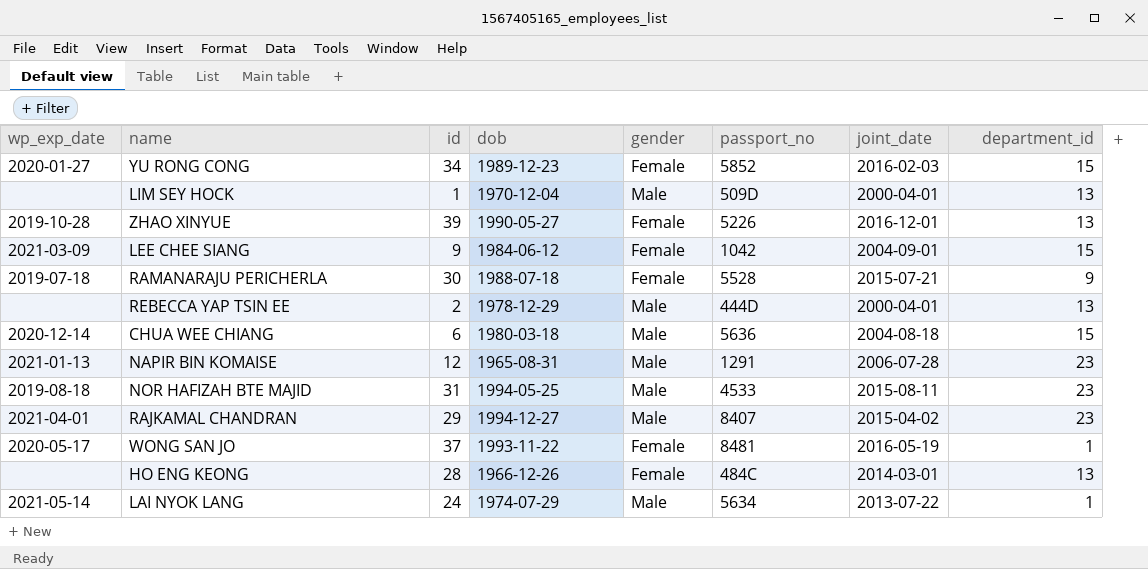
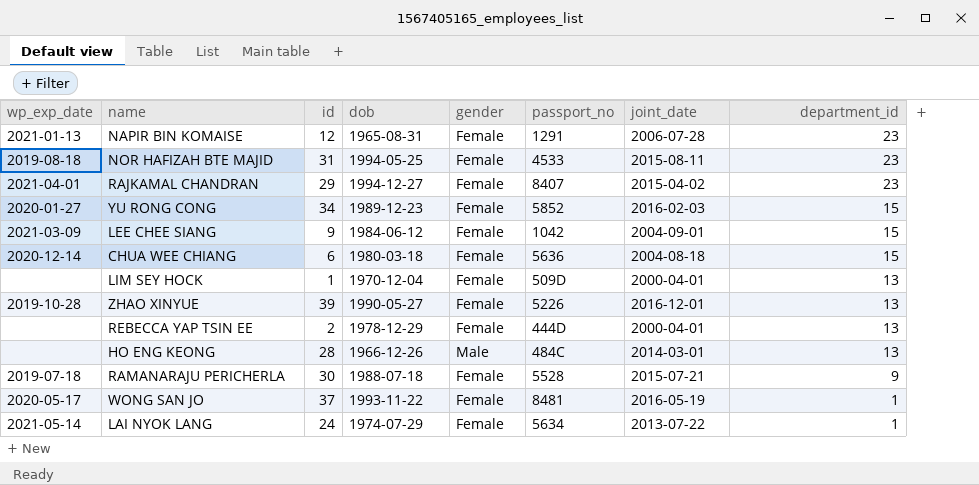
row order: none -> department_id descending
NAPIR BIN KOMAISE | gender: Male -> Female
NOR HAFIZAH BTE MAJID | gender: Male -> Female
RAJKAMAL CHANDRAN | gender: Male -> Female
CHUA WEE CHIANG | gender: Male -> Female
LIM SEY HOCK | gender: Male -> Female
REBECCA YAP TSIN EE | gender: Male -> Female
HO ENG KEONG | gender: Female -> Male
LAI NYOK LANG | gender: Male -> Female

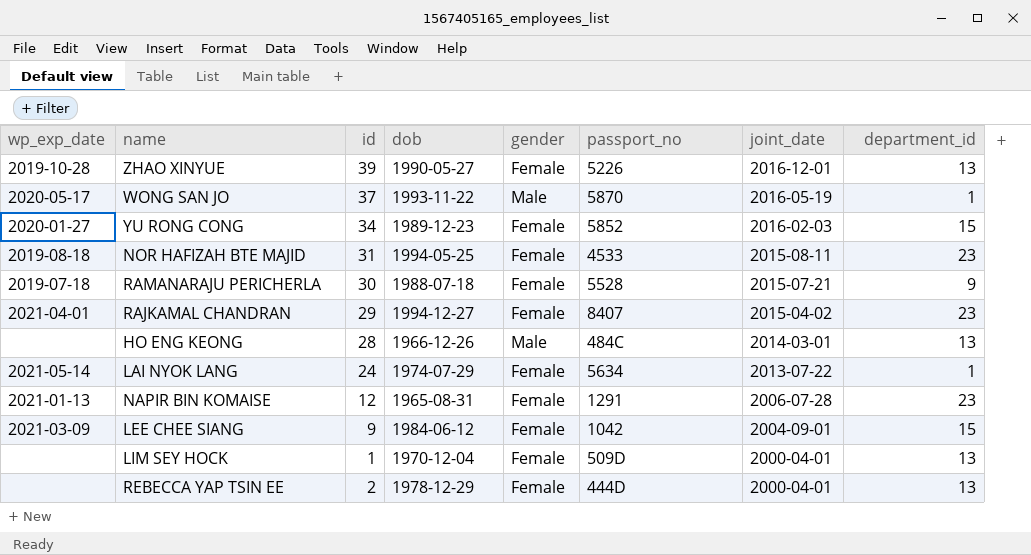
row order: department_id descending -> joint_date descending
row CHUA WEE CHIANG: 2020-12-14 | 6 | 1980-03-18 | Female | 5636 | 2004-08-18 | 15 -> none
WONG SAN JO | gender: Female -> Male
WONG SAN JO | passport_no: 8481 -> 5870

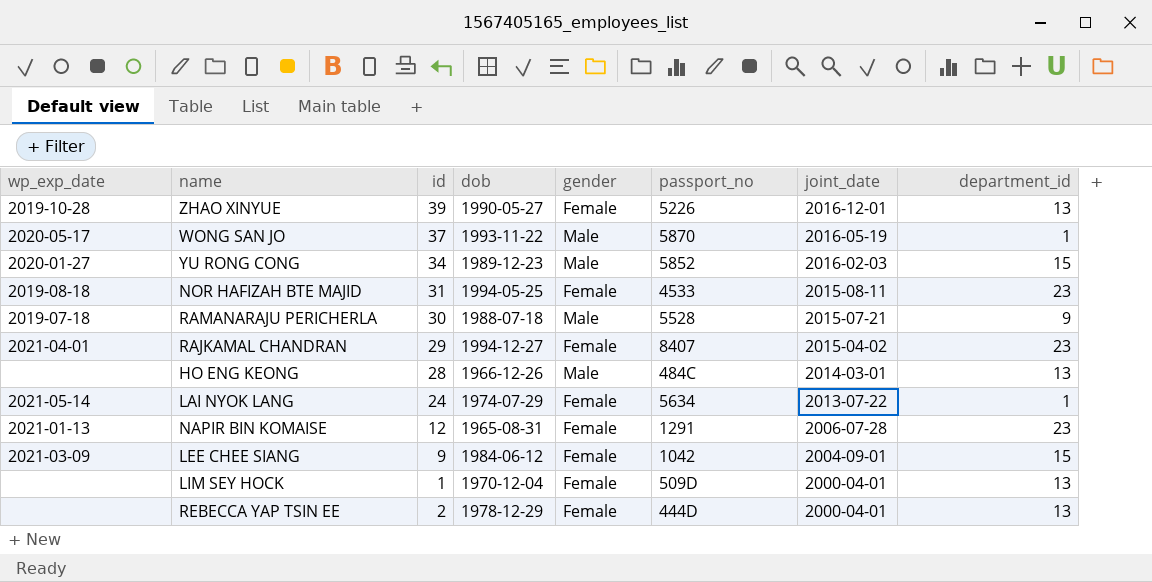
YU RONG CONG | gender: Female -> Male
RAMANARAJU PERICHERLA | gender: Female -> Male

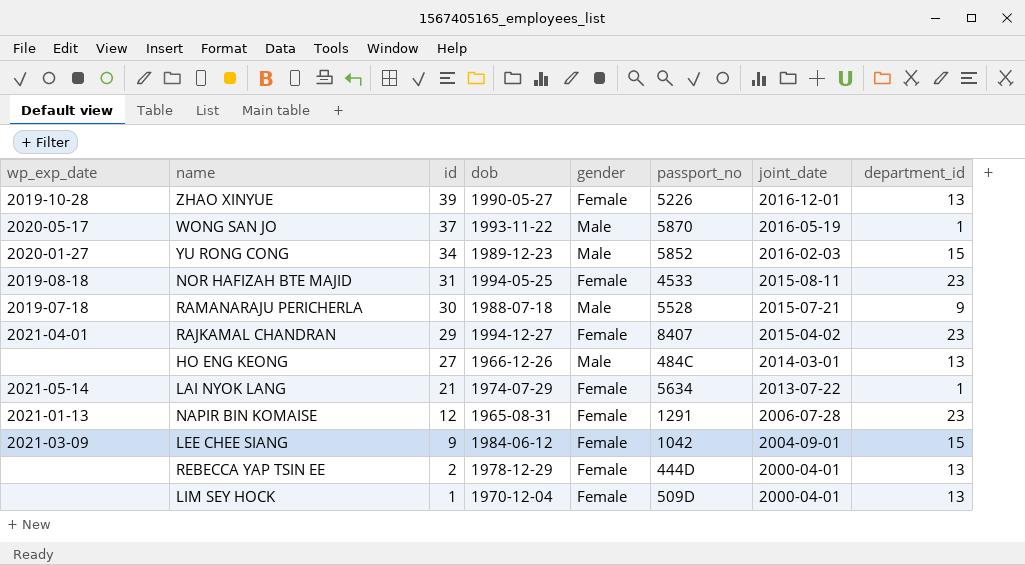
row order: joint_date descending -> id descending
HO ENG KEONG | id: 28 -> 27
LAI NYOK LANG | id: 24 -> 21

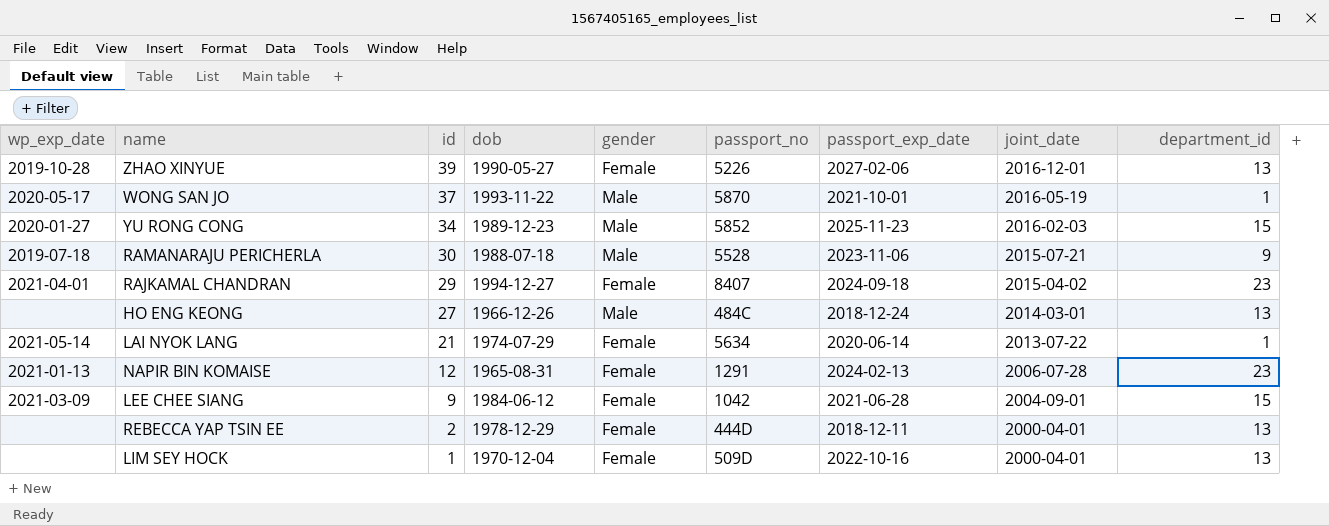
column passport_exp_date | position: none -> 7
row NOR HAFIZAH BTE MAJID: 2019-08-18 | 31 | 1994-05-25 | Female | 4533 | 2015-08-11 | 23 -> none

